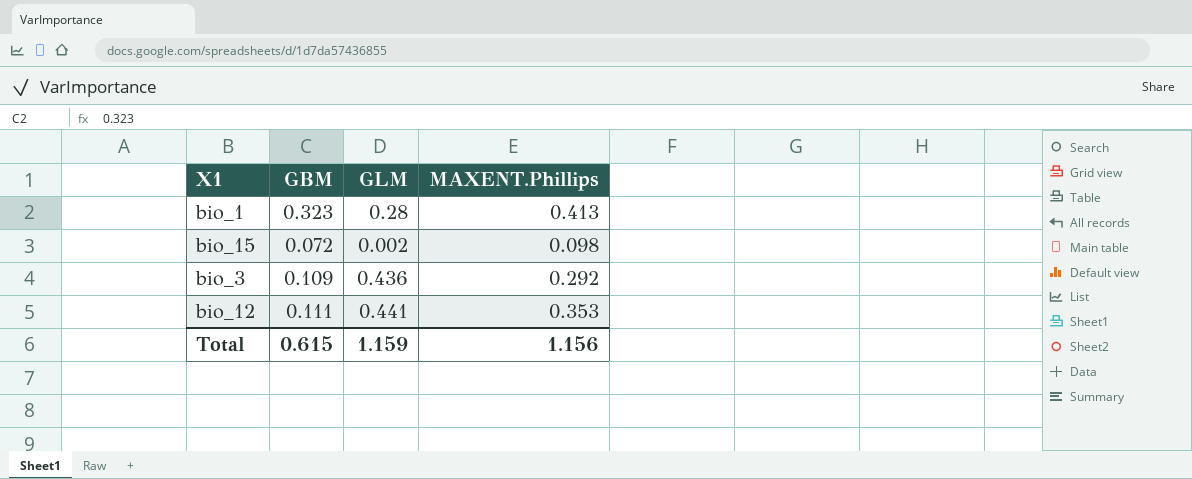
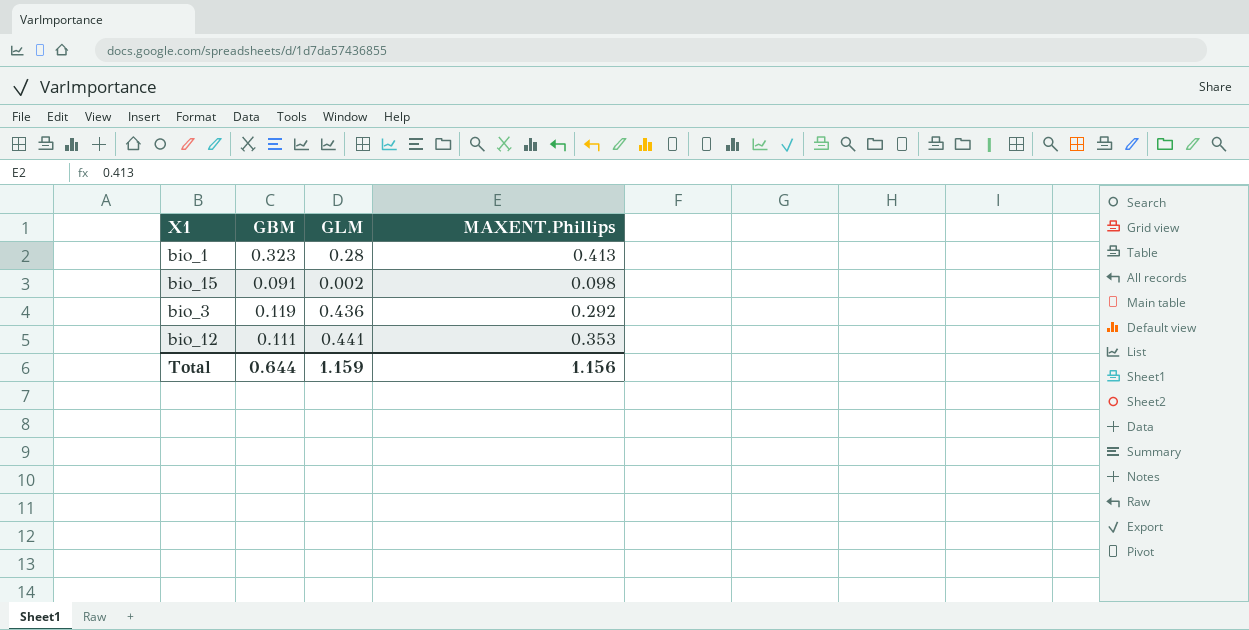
bio_15 | GBM: 0.072 -> 0.091
bio_3 | GBM: 0.109 -> 0.119
Total | GBM: 0.615 -> 0.644

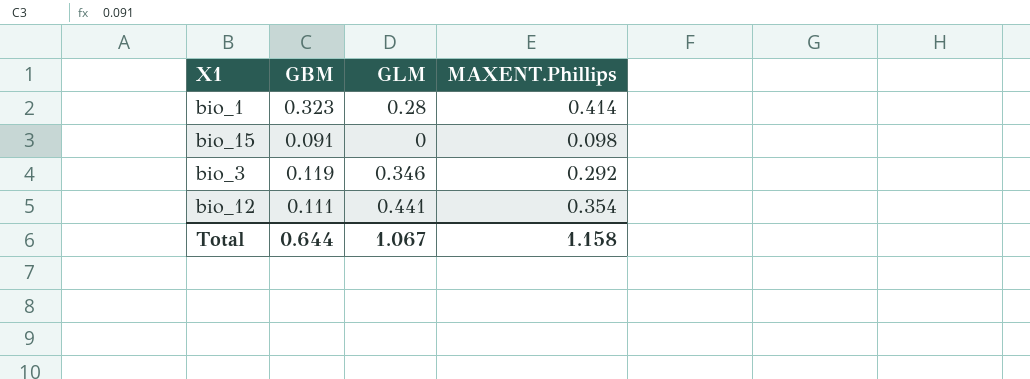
bio_1 | MAXENT.Phillips: 0.413 -> 0.414
bio_15 | GLM: 0.002 -> 0
bio_3 | GLM: 0.436 -> 0.346
bio_12 | MAXENT.Phillips: 0.353 -> 0.354
Total | GLM: 1.159 -> 1.067
Total | MAXENT.Phillips: 1.156 -> 1.158

